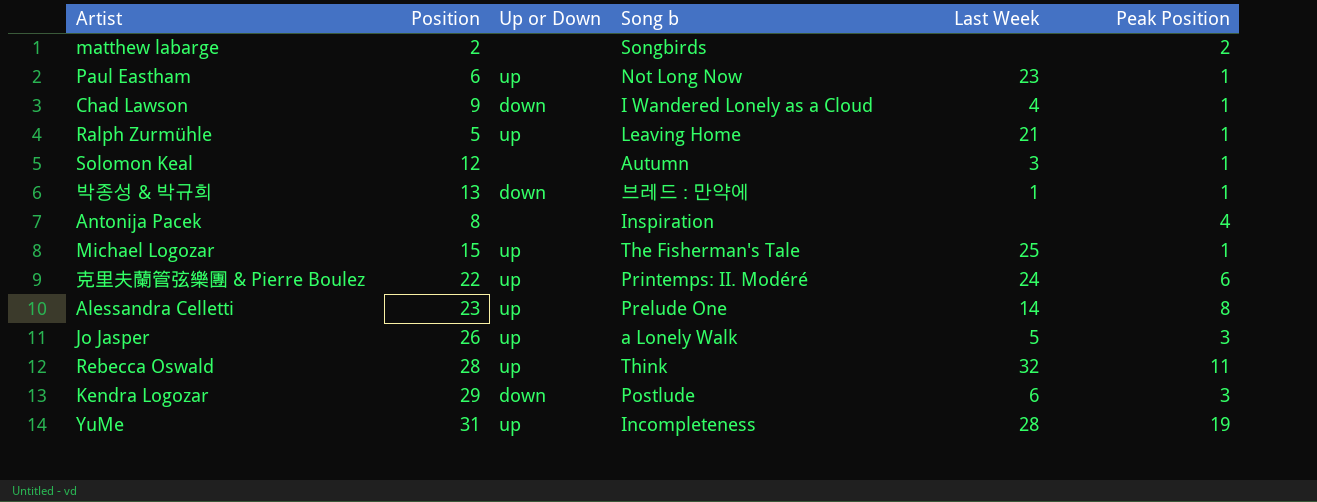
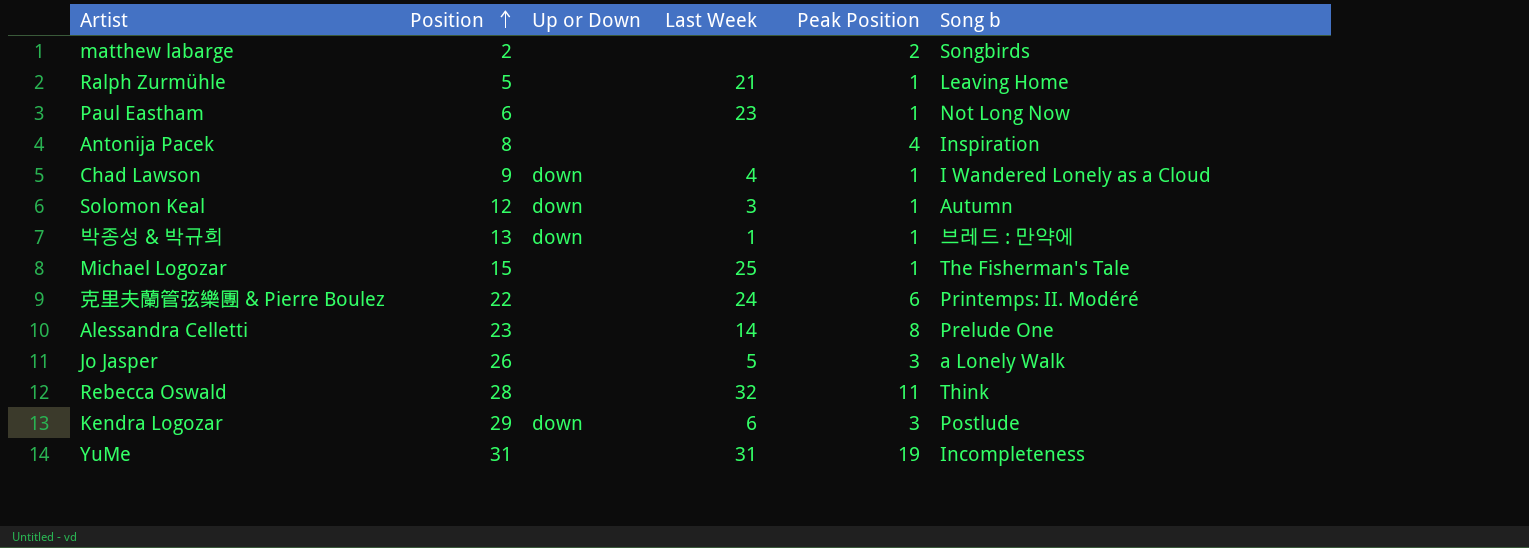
row order: none -> Position ascending
column Song b | position: 4 -> 6
Ralph Zurmühle | Up or Down: up -> none
Paul Eastham | Up or Down: up -> none
Solomon Keal | Up or Down: none -> down
Michael Logozar | Up or Down: up -> none
克里夫蘭管弦樂團 & Pierre Boulez | Up or Down: up -> none
Alessandra Celletti | Up or Down: up -> none
Jo Jasper | Up or Down: up -> none
Rebecca Oswald | Up or Down: up -> none
YuMe | Up or Down: up -> none
YuMe | Last Week: 28 -> 31

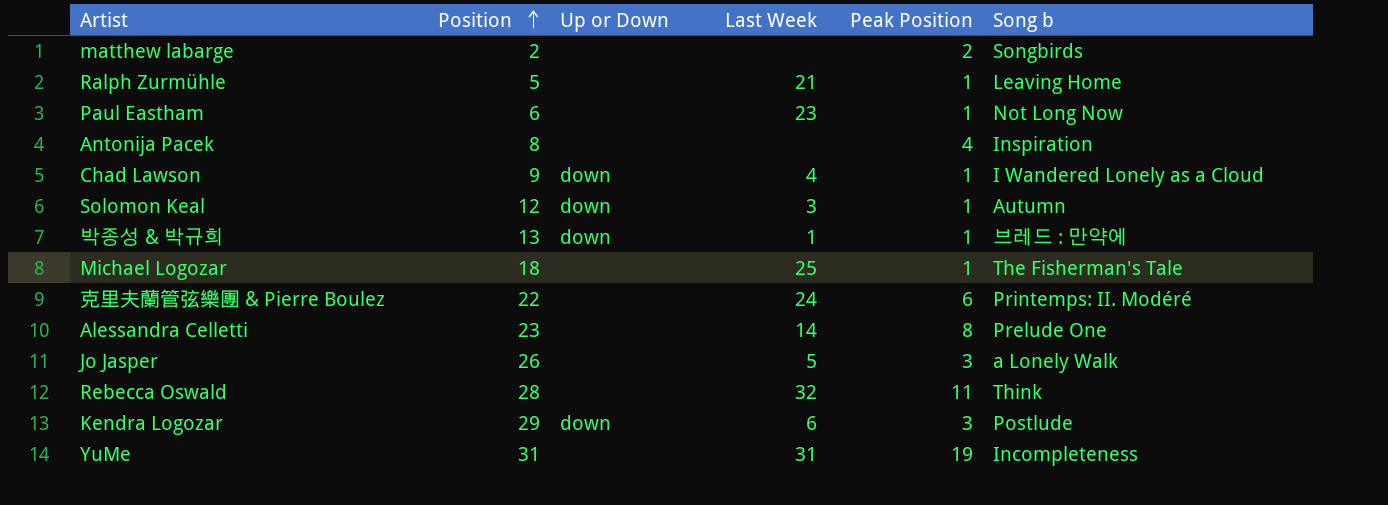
Michael Logozar | Position: 15 -> 18

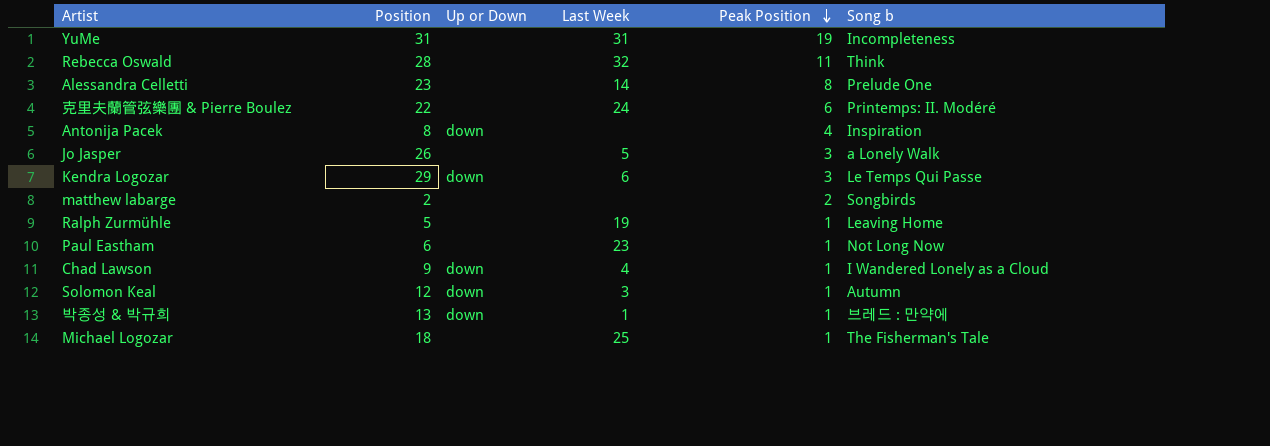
row order: Position ascending -> Peak Position descending
Antonija Pacek | Up or Down: none -> down
Kendra Logozar | Song b: Postlude -> Le Temps Qui Passe
Ralph Zurmühle | Last Week: 21 -> 19

